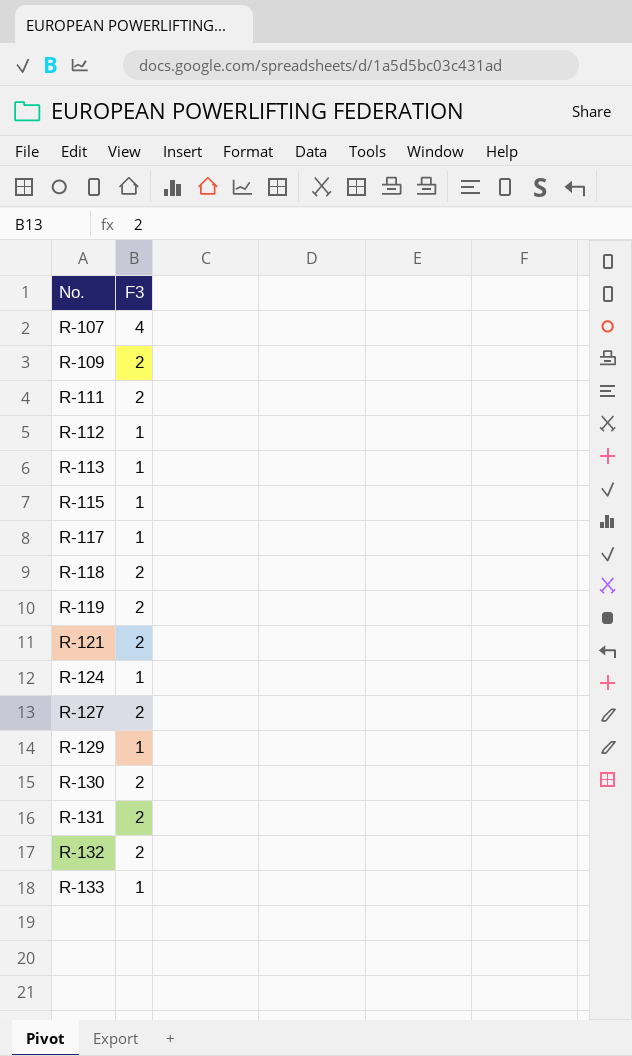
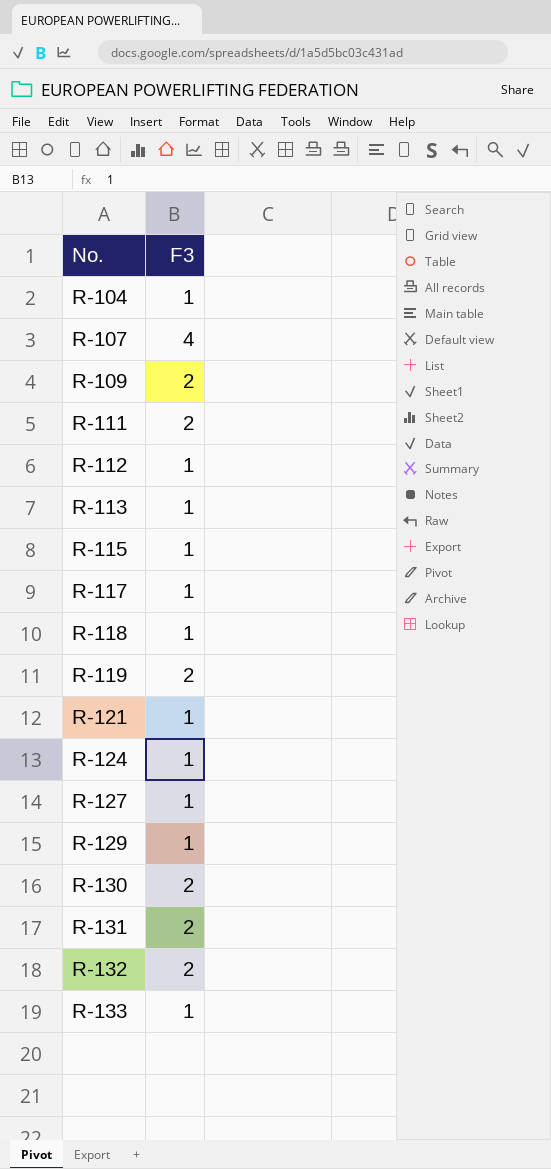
row R-104: none -> 1
R-118 | F3: 2 -> 1
R-121 | F3: 2 -> 1
R-127 | F3: 2 -> 1

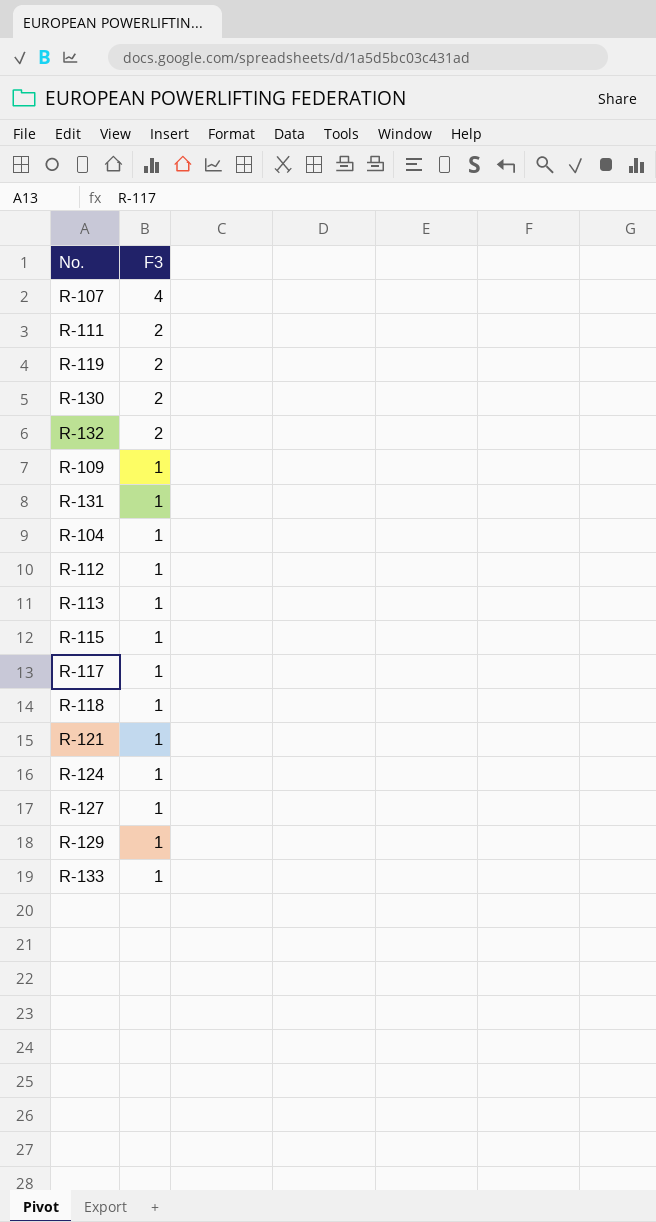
row order: No. ascending -> F3 descending
R-109 | F3: 2 -> 1
R-131 | F3: 2 -> 1

